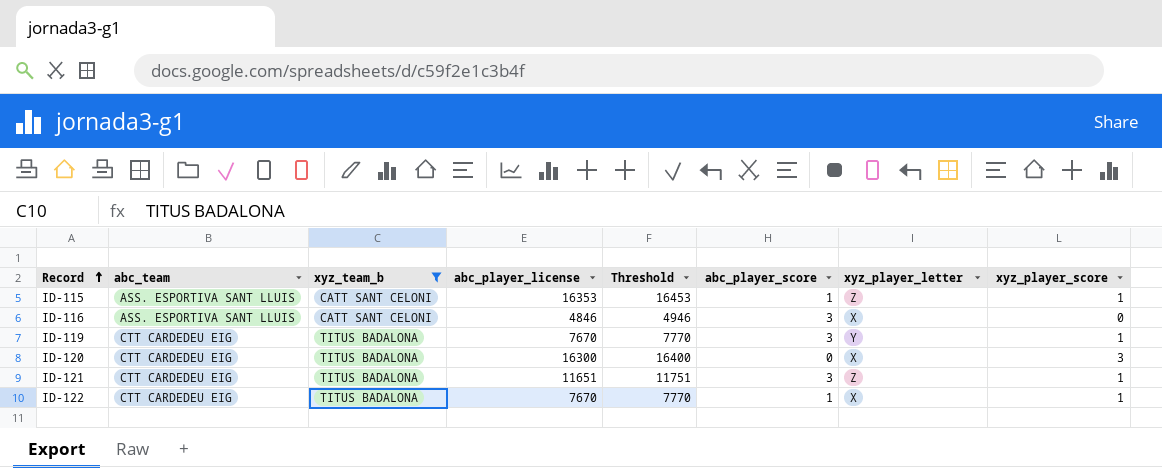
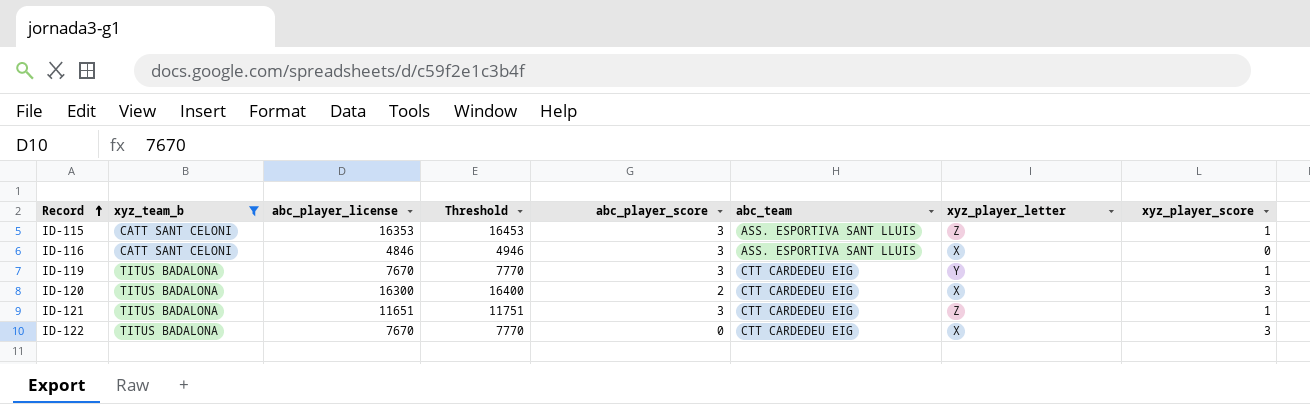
column abc_team | position: 2 -> 6
ID-115 | abc_player_score: 1 -> 3
ID-120 | abc_player_score: 0 -> 2
ID-122 | abc_player_score: 1 -> 0
ID-122 | xyz_player_score: 1 -> 3

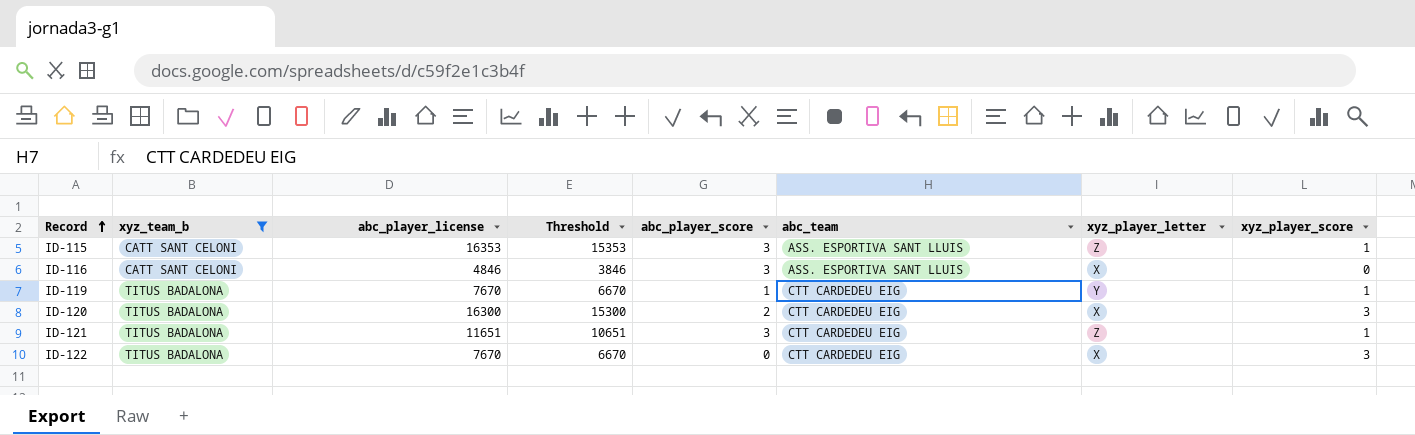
column Threshold | formula: [abc_player_license] + 100 -> [abc_player_license] - 1000
ID-119 | abc_player_score: 3 -> 1

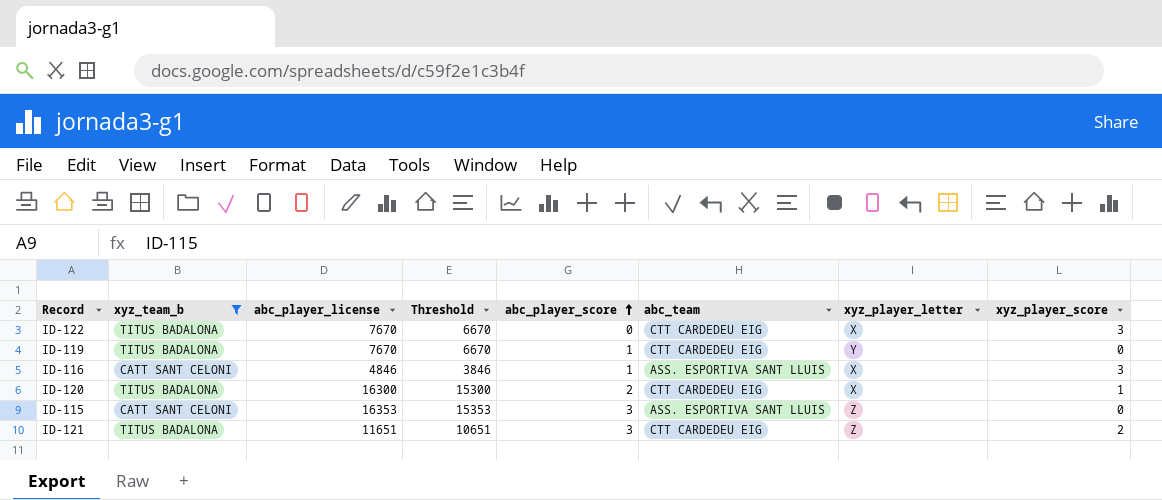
row order: Record ascending -> abc_player_score ascending
ID-119 | xyz_player_score: 1 -> 0
ID-116 | abc_player_score: 3 -> 1
ID-116 | xyz_player_score: 0 -> 3
ID-120 | xyz_player_score: 3 -> 1
ID-115 | xyz_player_score: 1 -> 0
ID-121 | xyz_player_score: 1 -> 2

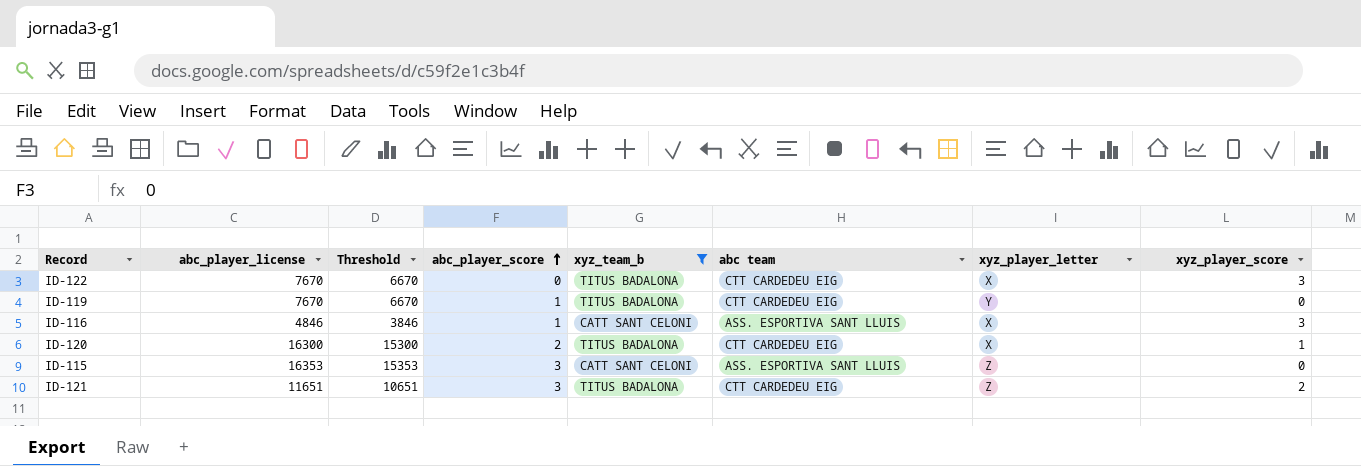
column xyz_team_b | position: 2 -> 5
column name: abc_team -> abc team

